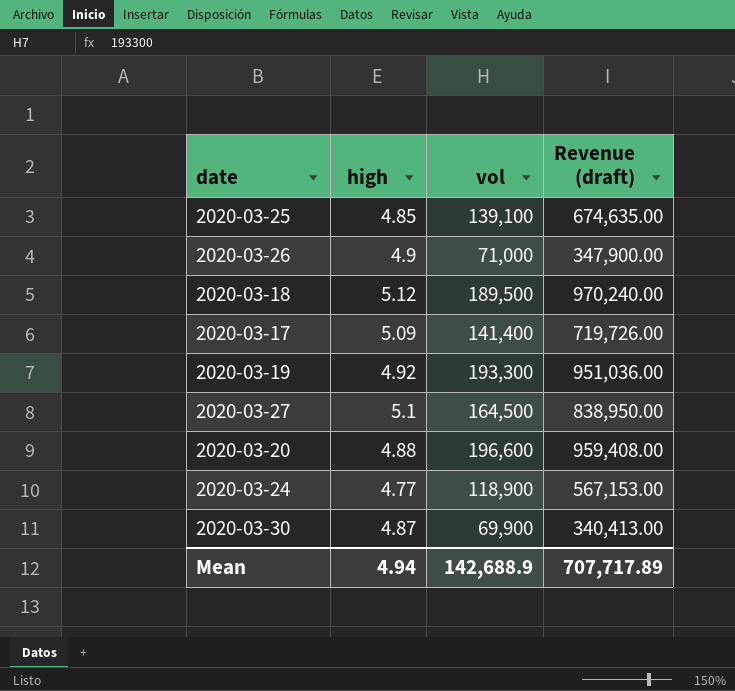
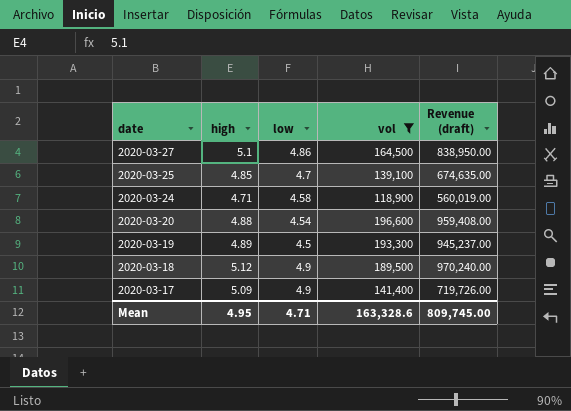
filter: none -> vol >= 118,900
row order: none -> date descending
column low | position: none -> 3
2020-03-24 | high: 4.77 -> 4.71
2020-03-24 | Revenue (draft): 567,153.00 -> 560,019.00
2020-03-19 | high: 4.92 -> 4.89
2020-03-19 | Revenue (draft): 951,036.00 -> 945,237.00
Mean | high: 4.94 -> 4.95
Mean | vol: 142,688.9 -> 163,328.6
Mean | Revenue (draft): 707,717.89 -> 809,745.00

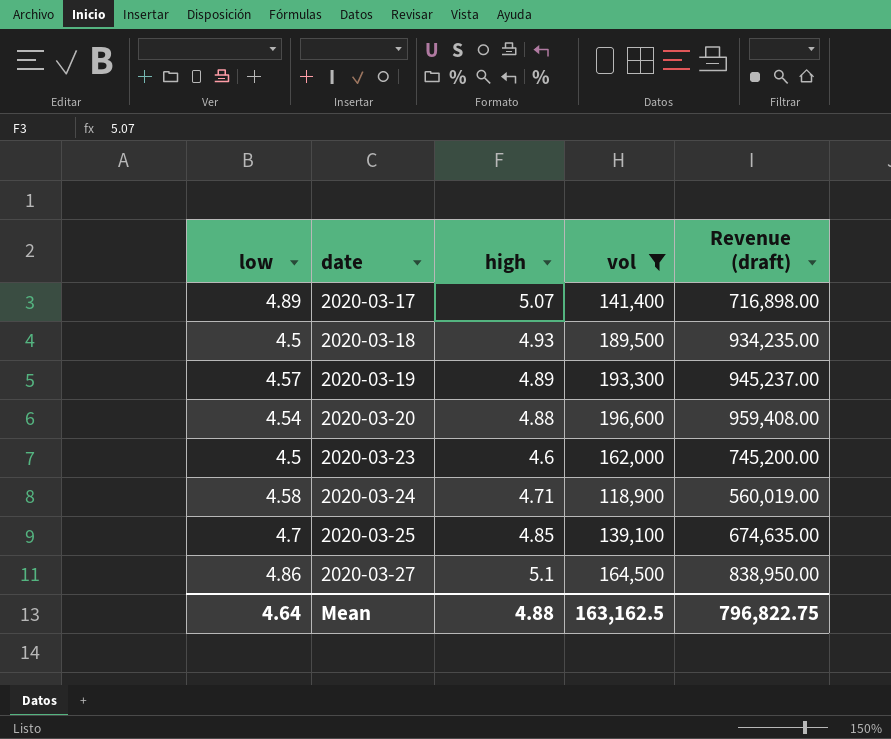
row order: date descending -> date ascending
column low | position: 3 -> 1
2020-03-17 | low: 4.9 -> 4.89
2020-03-17 | high: 5.09 -> 5.07
2020-03-17 | Revenue (draft): 719,726.00 -> 716,898.00
2020-03-18 | low: 4.9 -> 4.5
2020-03-18 | high: 5.12 -> 4.93
2020-03-18 | Revenue (draft): 970,240.00 -> 934,235.00
2020-03-19 | low: 4.5 -> 4.57
row 2020-03-23: none -> 4.5 | 4.6 | 162,000 | 745,200.00
Mean | low: 4.71 -> 4.64
Mean | high: 4.95 -> 4.88
Mean | vol: 163,328.6 -> 163,162.5
Mean | Revenue (draft): 809,745.00 -> 796,822.75

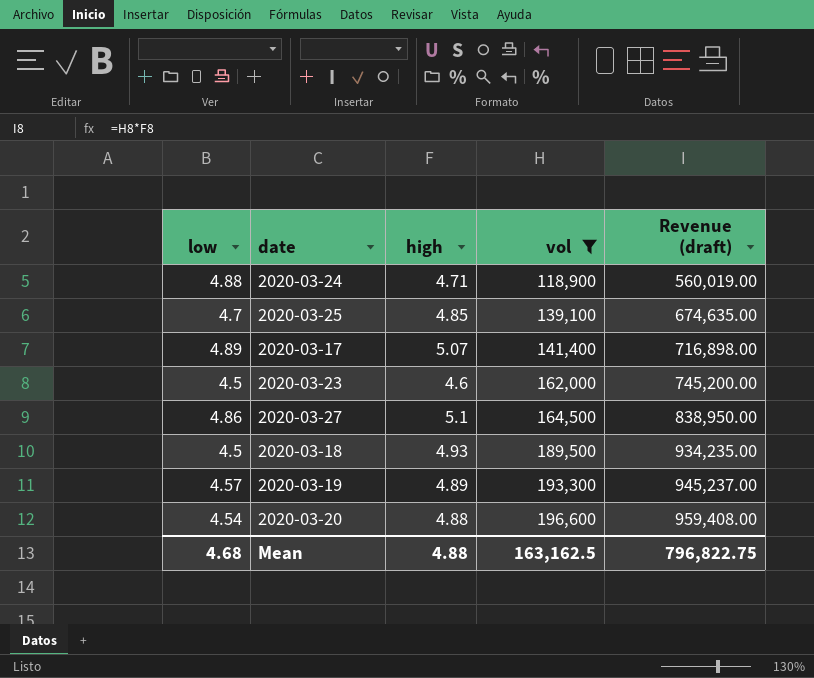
row order: date ascending -> vol ascending
2020-03-24 | low: 4.58 -> 4.88
Mean | low: 4.64 -> 4.68

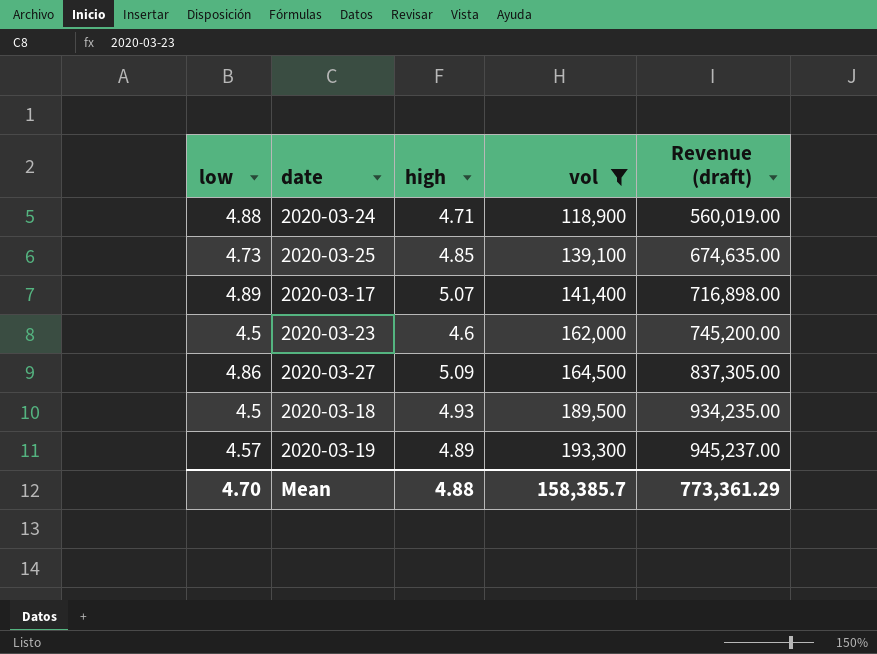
row 2020-03-20: 4.54 | 4.88 | 196,600 | 959,408.00 -> none
2020-03-25 | low: 4.7 -> 4.73
2020-03-27 | high: 5.1 -> 5.09
2020-03-27 | Revenue (draft): 838,950.00 -> 837,305.00
Mean | low: 4.68 -> 4.70
Mean | vol: 163,162.5 -> 158,385.7
Mean | Revenue (draft): 796,822.75 -> 773,361.29

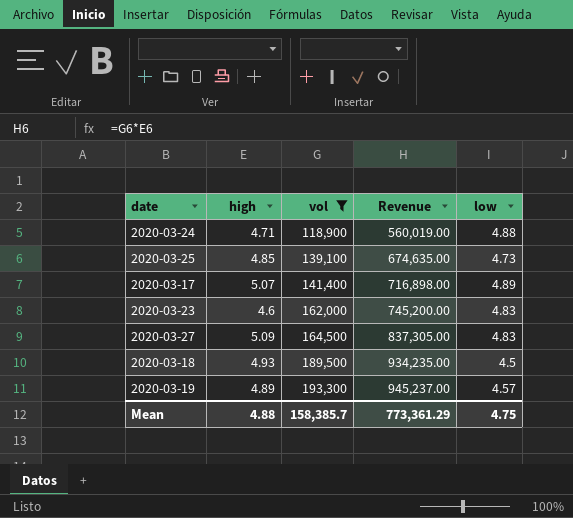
column name: Revenue (draft) -> Revenue
column low | position: 1 -> 5
2020-03-23 | low: 4.5 -> 4.83
2020-03-27 | low: 4.86 -> 4.83
Mean | low: 4.70 -> 4.75

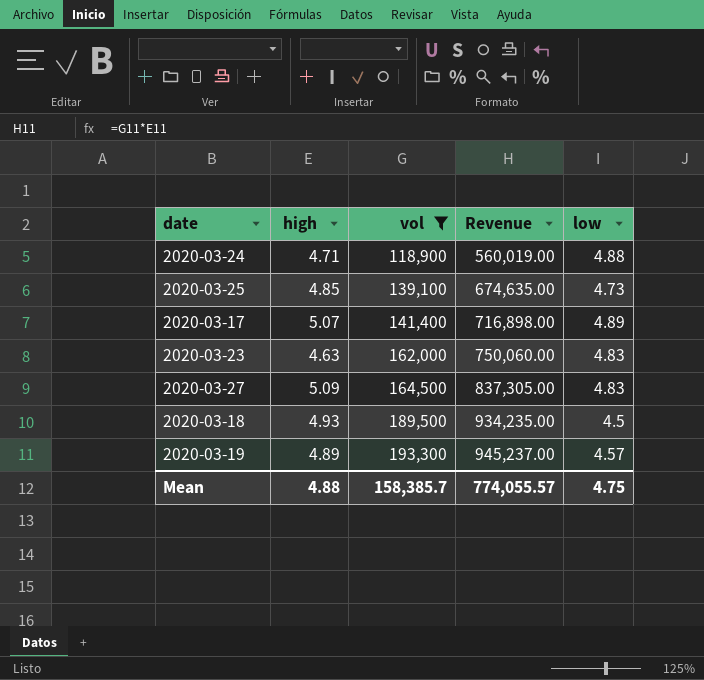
2020-03-23 | high: 4.6 -> 4.63
2020-03-23 | Revenue: 745,200.00 -> 750,060.00
Mean | Revenue: 773,361.29 -> 774,055.57

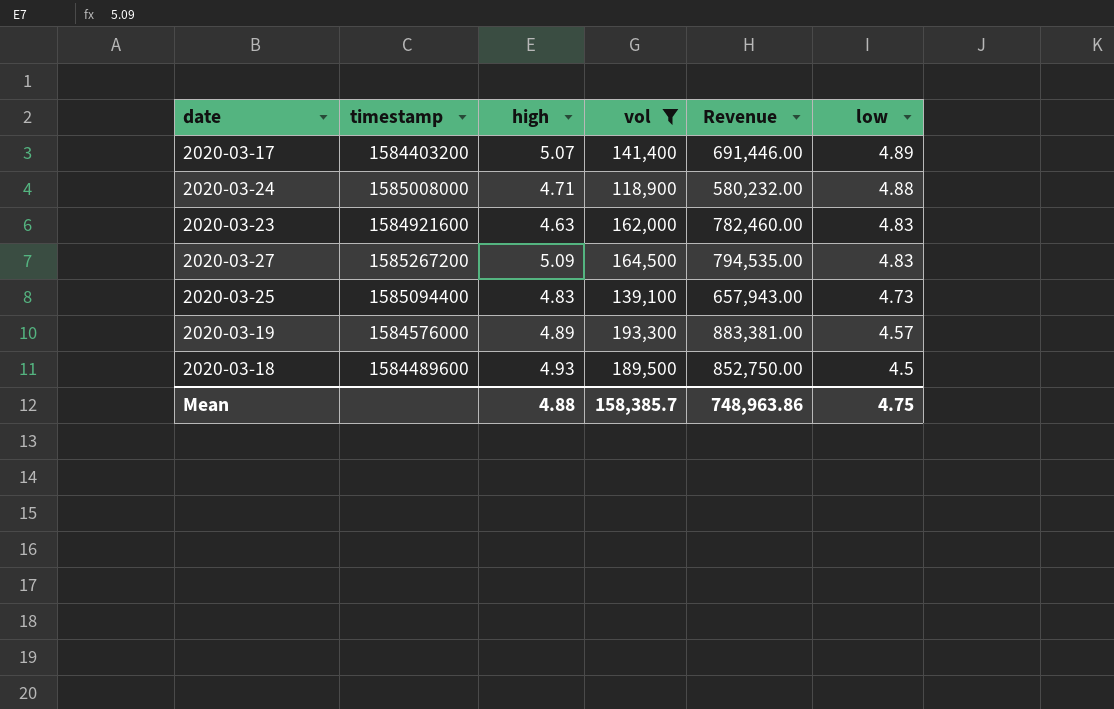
row order: vol ascending -> low descending
column timestamp | position: none -> 2
column Revenue | formula: [high] * [vol] -> [vol] * [low]
2020-03-25 | high: 4.85 -> 4.83
Mean | Revenue: 774,055.57 -> 748,963.86

